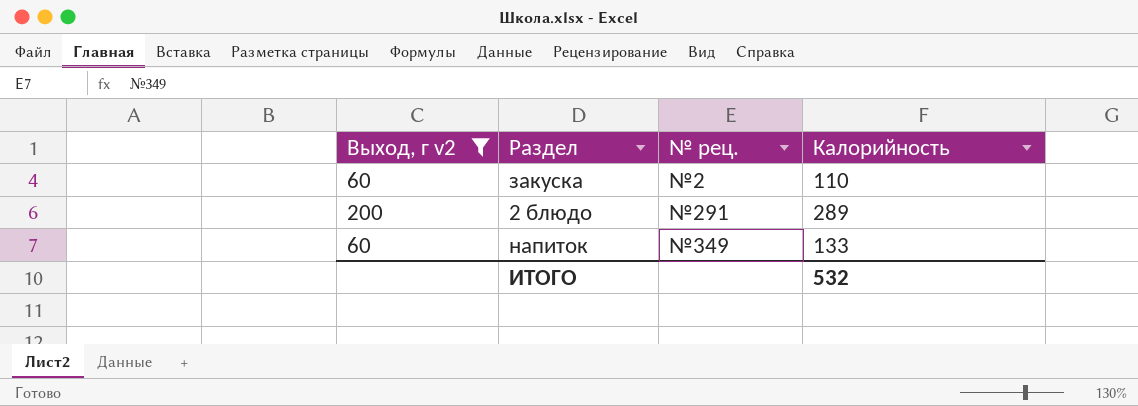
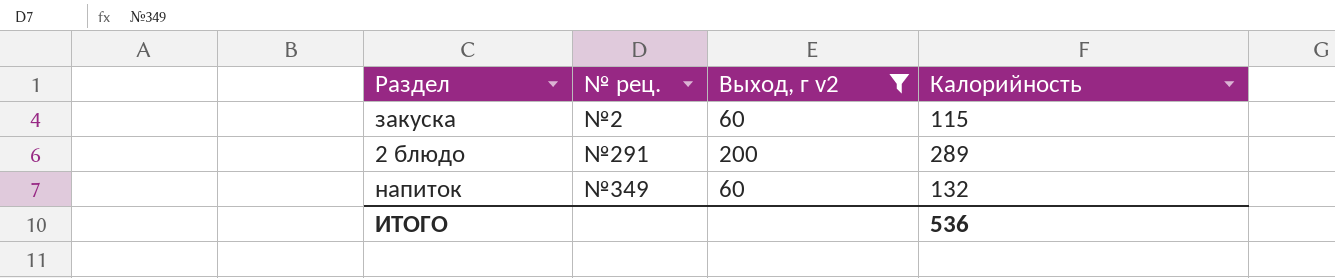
column Выход, г v2 | position: 1 -> 3
закуска | Калорийность: 110 -> 115
напиток | Калорийность: 133 -> 132
ИТОГО | Калорийность: 532 -> 536

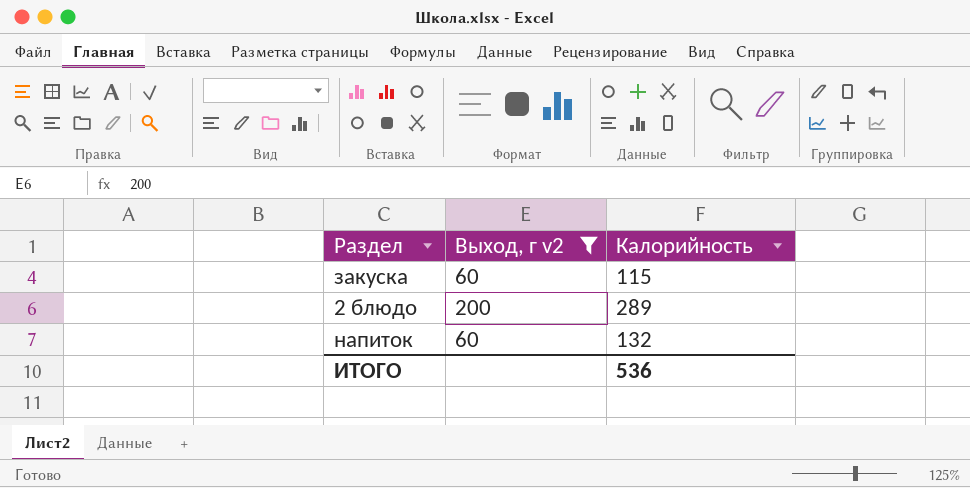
column № рец. | position: 2 -> none

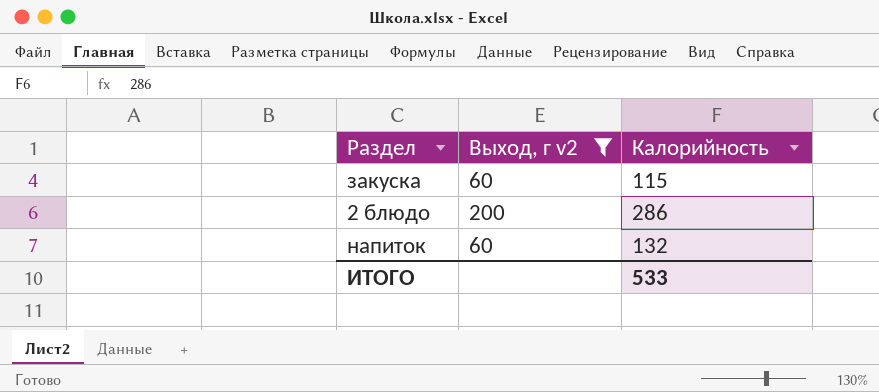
2 блюдо | Калорийность: 289 -> 286
ИТОГО | Калорийность: 536 -> 533

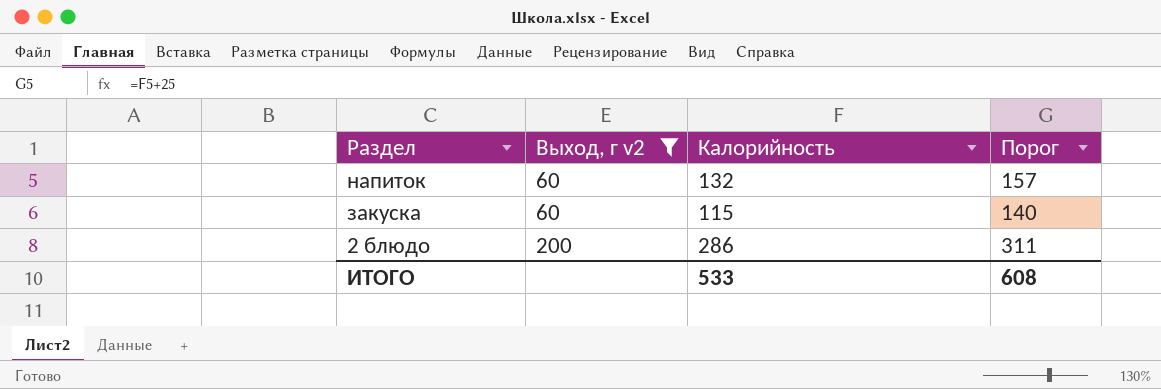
row order: none -> Раздел descending
column Порог | formula: none -> [Калорийность] + 25

